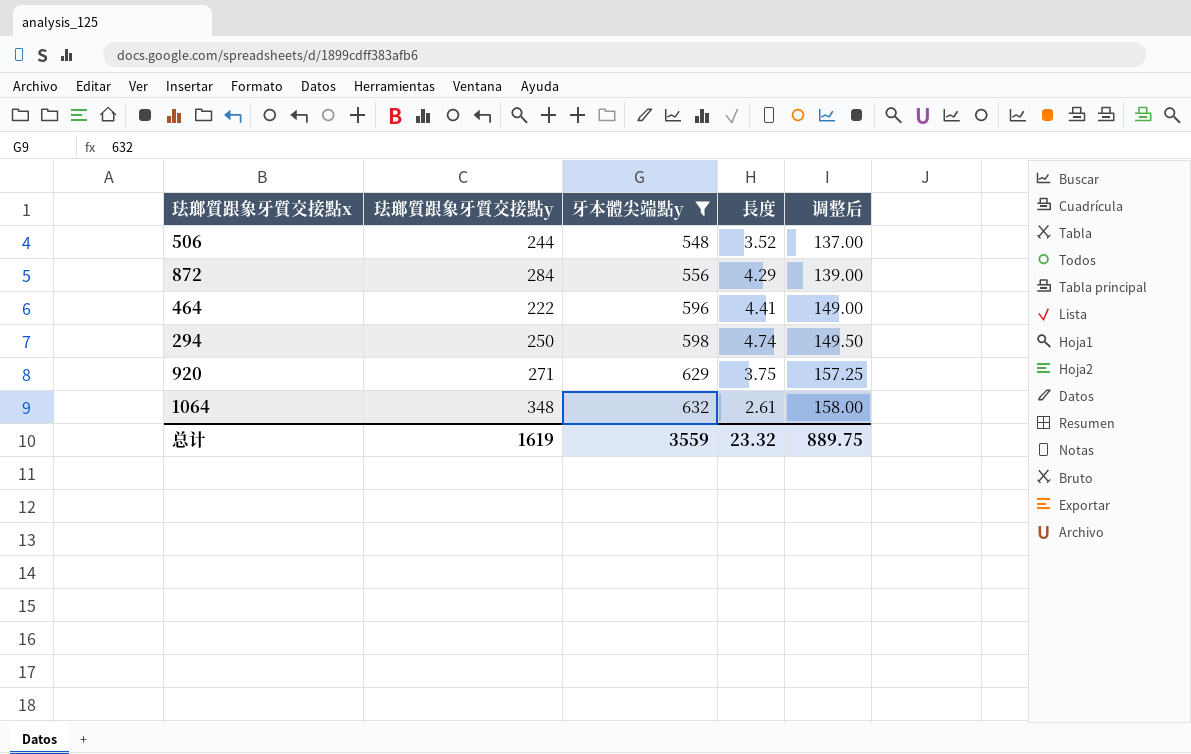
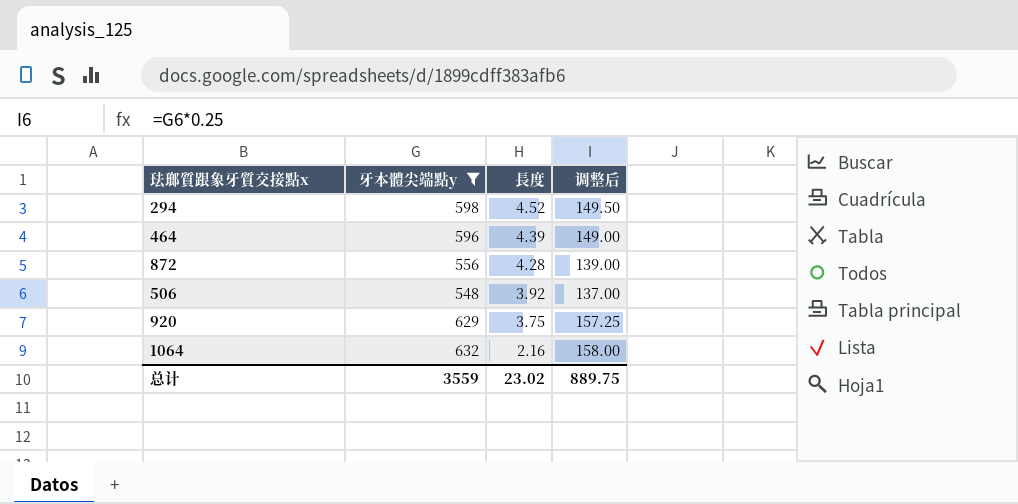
row order: 牙本體尖端點y ascending -> 長度 descending
column 珐瑯質跟象牙質交接點y | position: 2 -> none
294 | 長度: 4.74 -> 4.52
464 | 長度: 4.41 -> 4.39
872 | 長度: 4.29 -> 4.28
506 | 長度: 3.52 -> 3.92
1064 | 長度: 2.61 -> 2.16
总计 | 長度: 23.32 -> 23.02

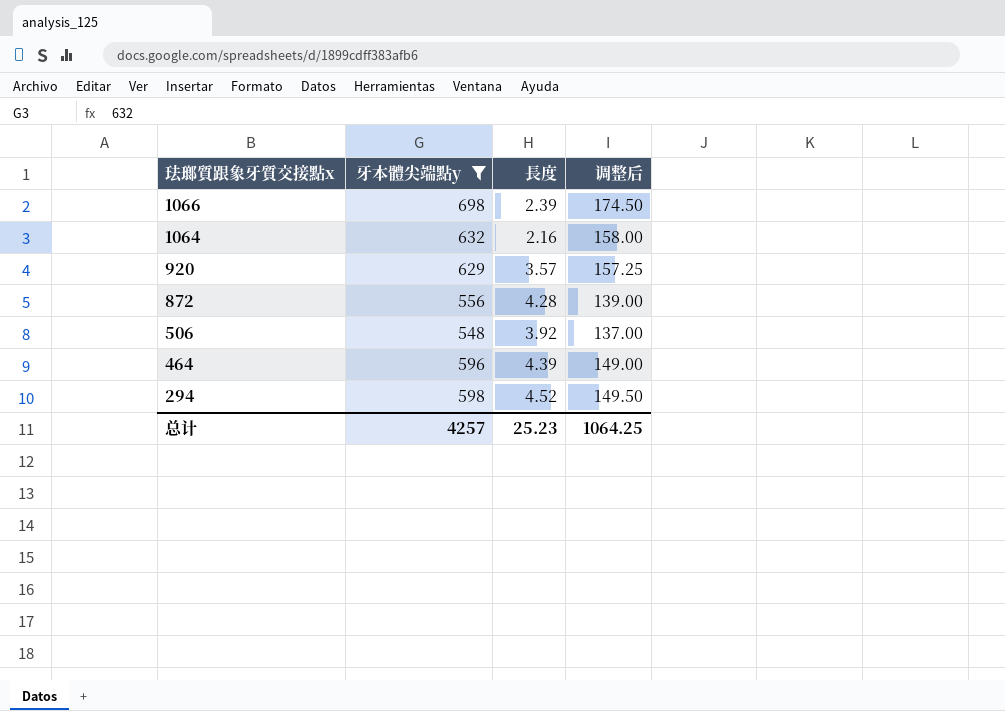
row order: 長度 descending -> 珐瑯質跟象牙質交接點x descending
row 1066: none -> 698 | 2.39 | 174.50
920 | 長度: 3.75 -> 3.57
总计 | 牙本體尖端點y: 3559 -> 4257
总计 | 長度: 23.02 -> 25.23
总计 | 调整后: 889.75 -> 1064.25

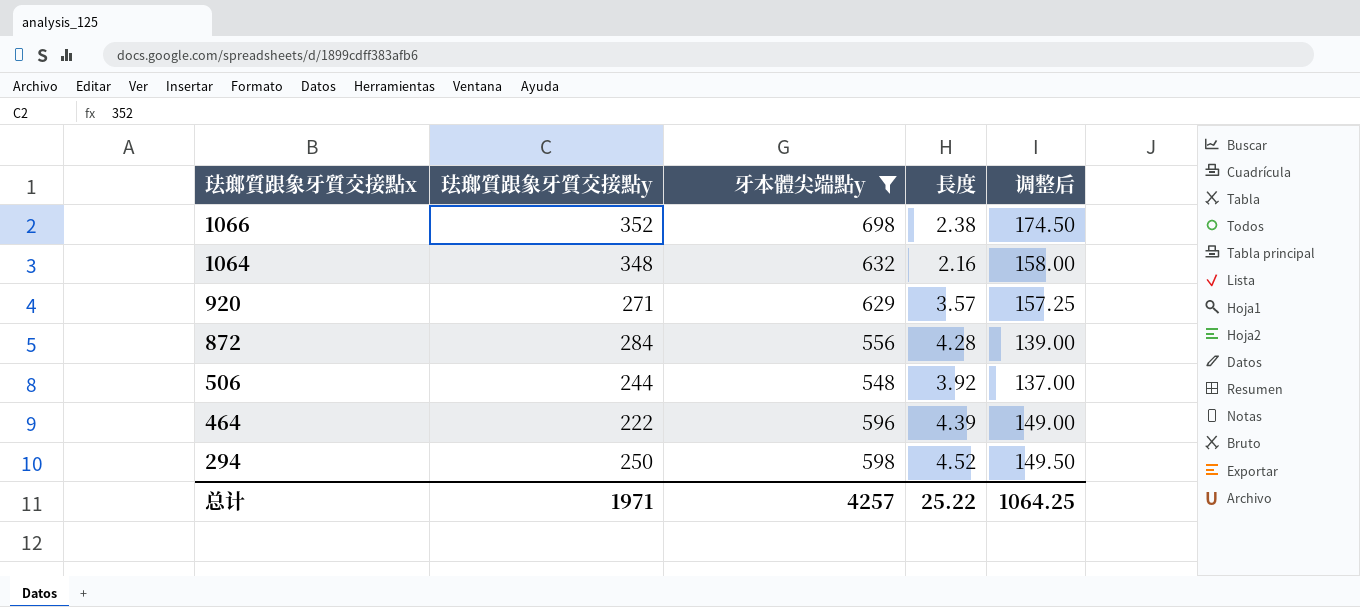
column 珐瑯質跟象牙質交接點y | position: none -> 2
1066 | 長度: 2.39 -> 2.38
总计 | 長度: 25.23 -> 25.22

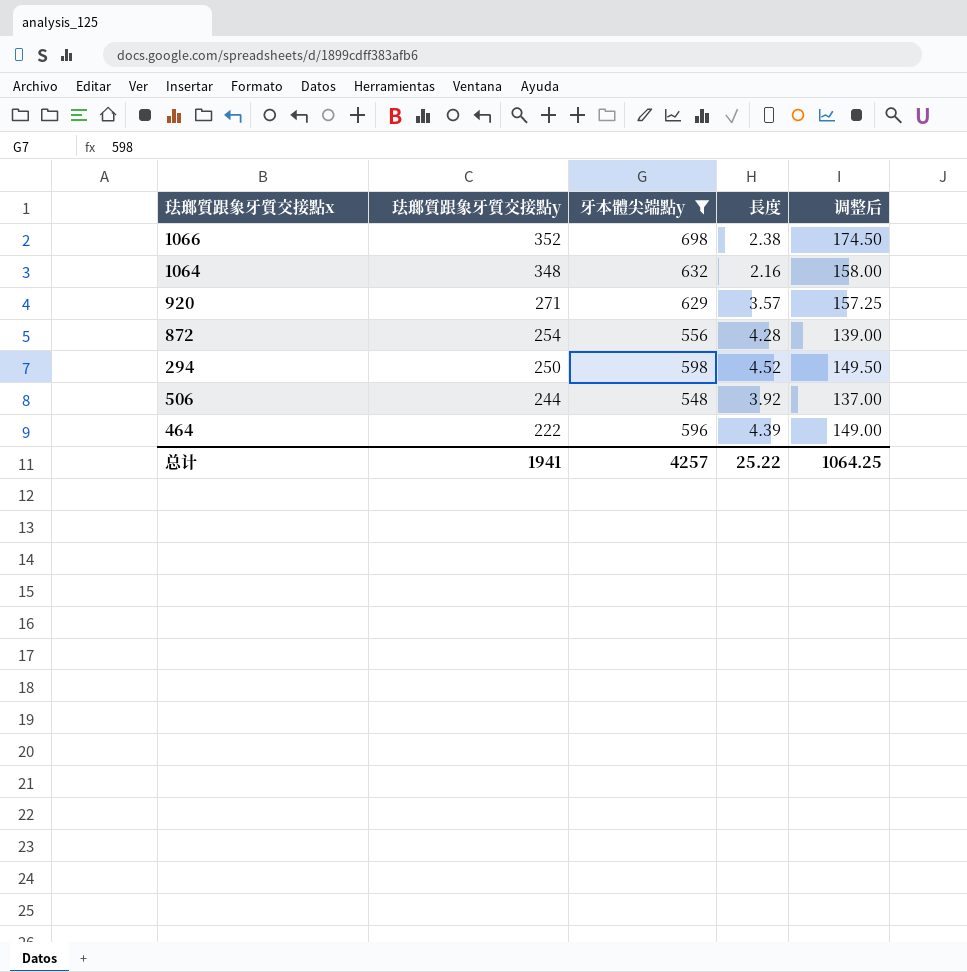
row order: 珐瑯質跟象牙質交接點x descending -> 珐瑯質跟象牙質交接點y descending
872 | 珐瑯質跟象牙質交接點y: 284 -> 254
总计 | 珐瑯質跟象牙質交接點y: 1971 -> 1941

